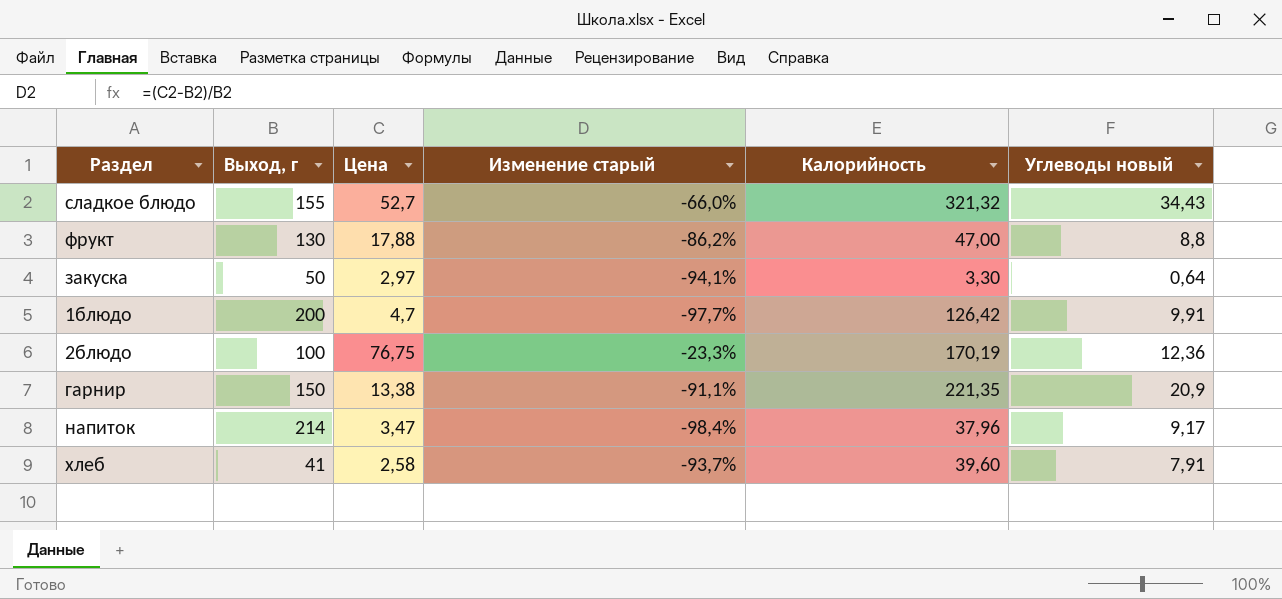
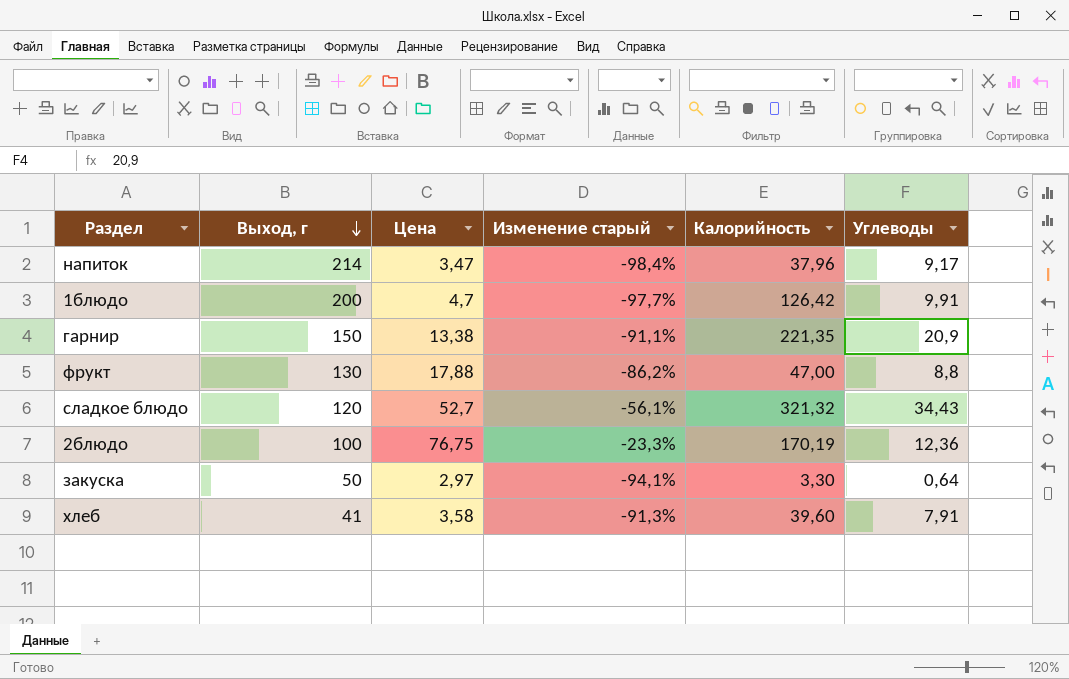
row order: none -> Выход, г descending
column name: Углеводы новый -> Углеводы
сладкое блюдо | Выход, г: 155 -> 120
сладкое блюдо | Изменение старый: -66,0% -> -56,1%
хлеб | Цена: 2,58 -> 3,58
хлеб | Изменение старый: -93,7% -> -91,3%

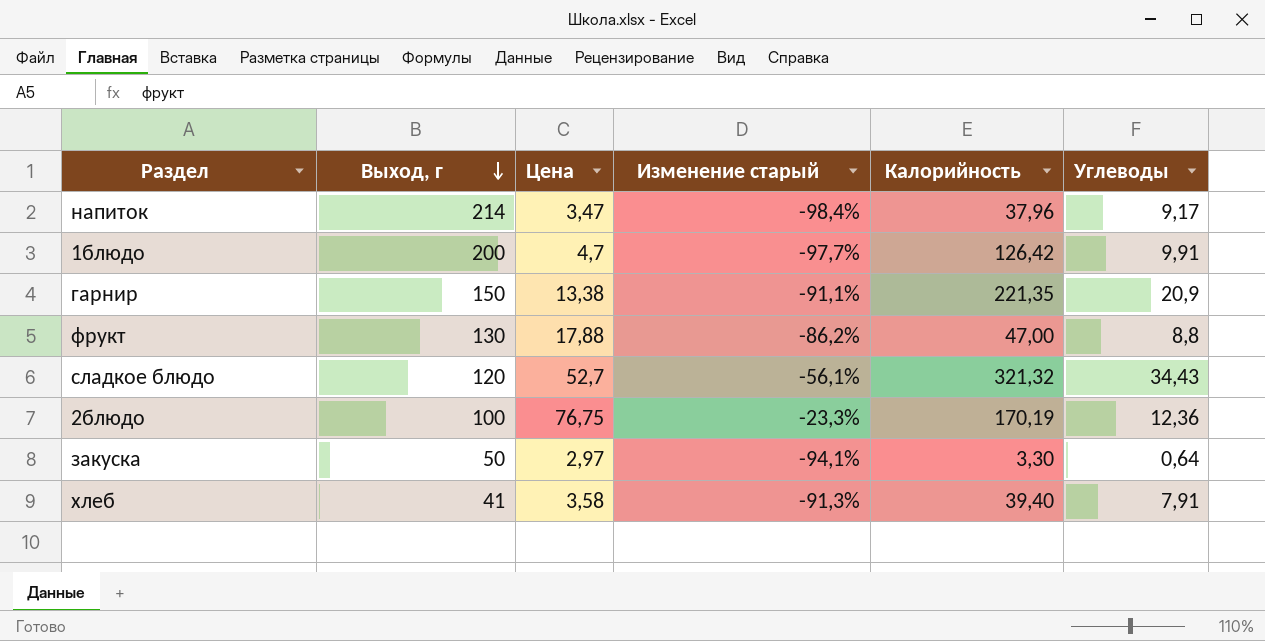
хлеб | Калорийность: 39,60 -> 39,40

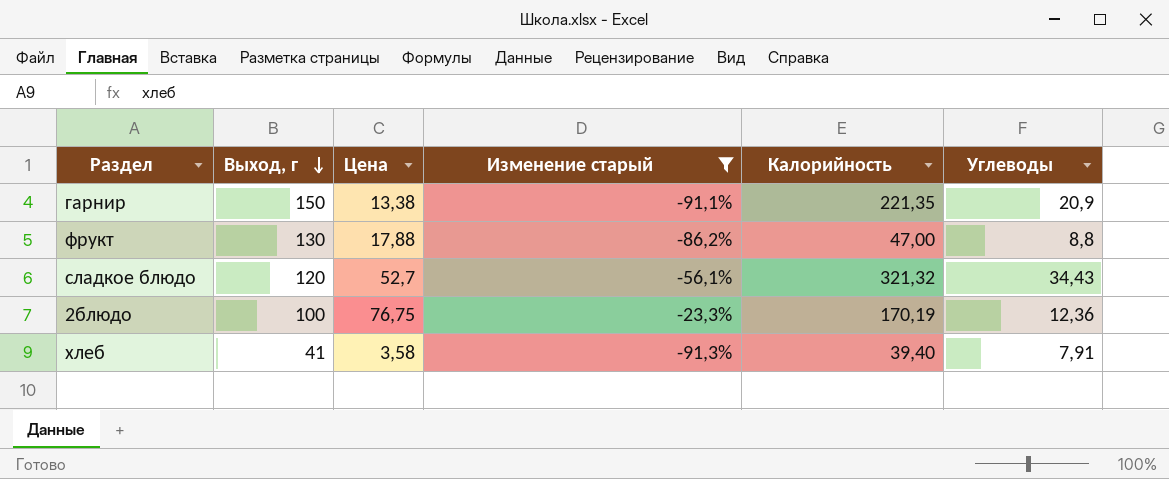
filter: none -> Изменение старый >= -91,3%

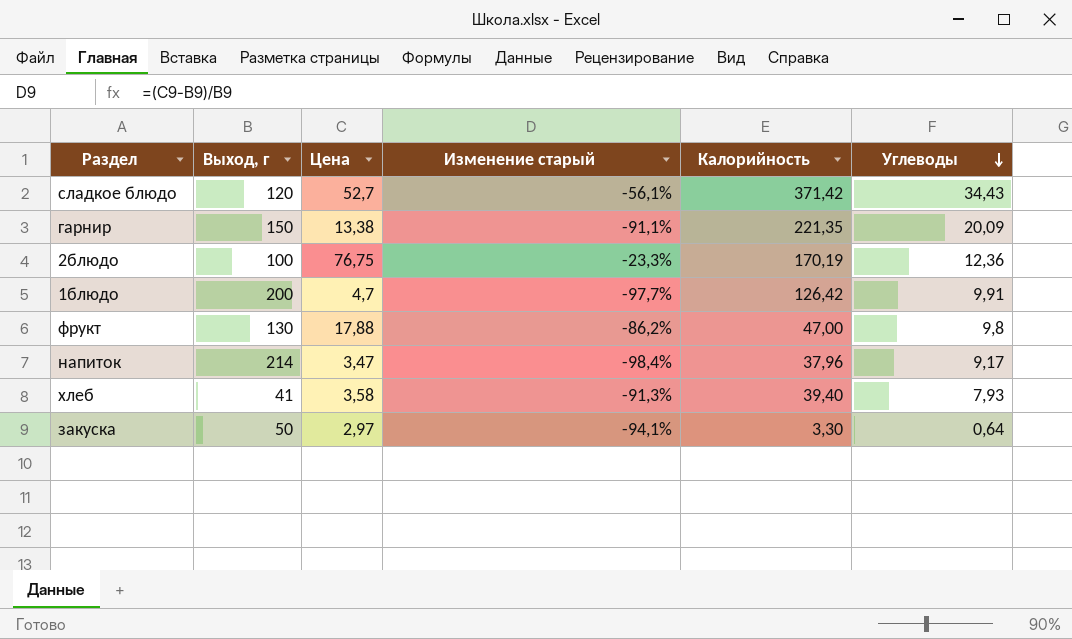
filter: Изменение старый >= -91,3% -> none
row order: Выход, г descending -> Углеводы descending
сладкое блюдо | Калорийность: 321,32 -> 371,42
гарнир | Углеводы: 20,9 -> 20,09
фрукт | Углеводы: 8,8 -> 9,8
хлеб | Углеводы: 7,91 -> 7,93

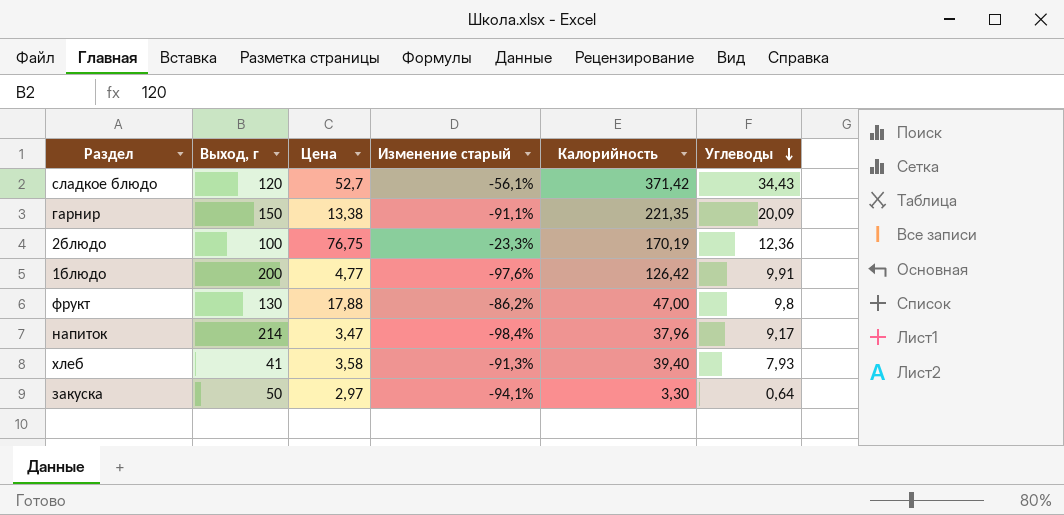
1блюдо | Цена: 4,7 -> 4,77
1блюдо | Изменение старый: -97,7% -> -97,6%

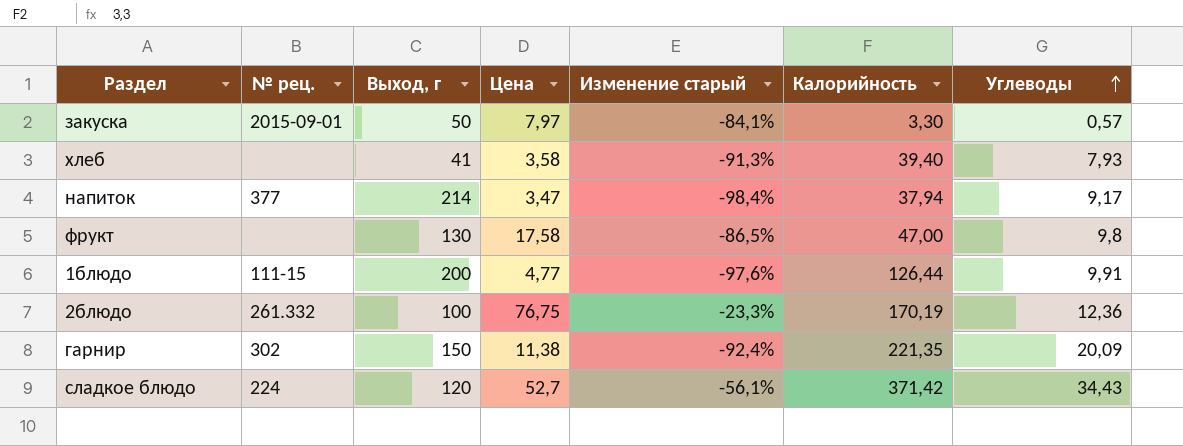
row order: Углеводы descending -> Углеводы ascending
column № рец. | position: none -> 2
закуска | Цена: 2,97 -> 7,97
закуска | Изменение старый: -94,1% -> -84,1%
закуска | Углеводы: 0,64 -> 0,57
напиток | Калорийность: 37,96 -> 37,94
фрукт | Цена: 17,88 -> 17,58
фрукт | Изменение старый: -86,2% -> -86,5%
1блюдо | Калорийность: 126,42 -> 126,44
гарнир | Цена: 13,38 -> 11,38
гарнир | Изменение старый: -91,1% -> -92,4%

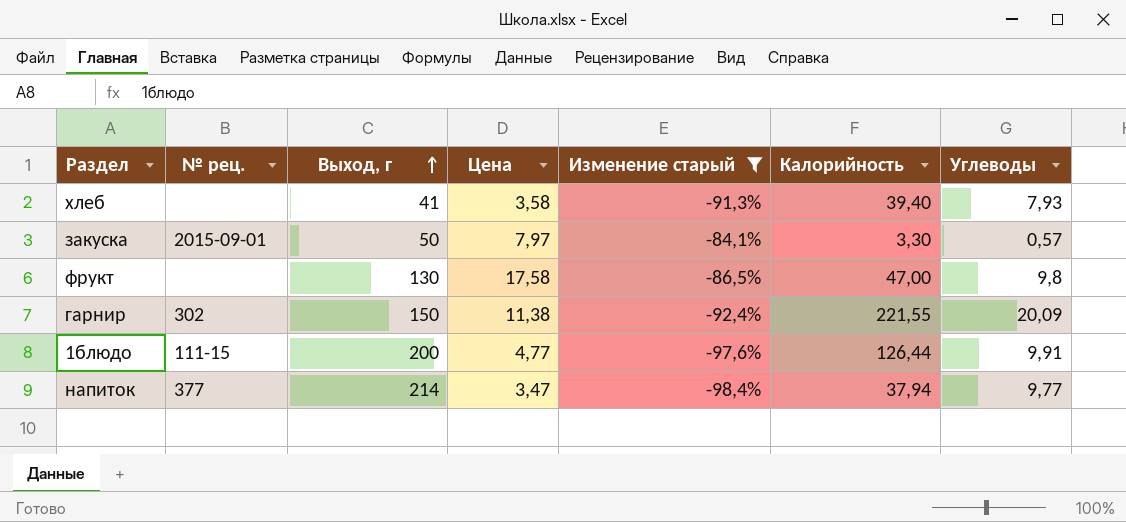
filter: none -> Изменение старый <= -84,1%
row order: Углеводы ascending -> Выход, г ascending
гарнир | Калорийность: 221,35 -> 221,55
напиток | Углеводы: 9,17 -> 9,77

